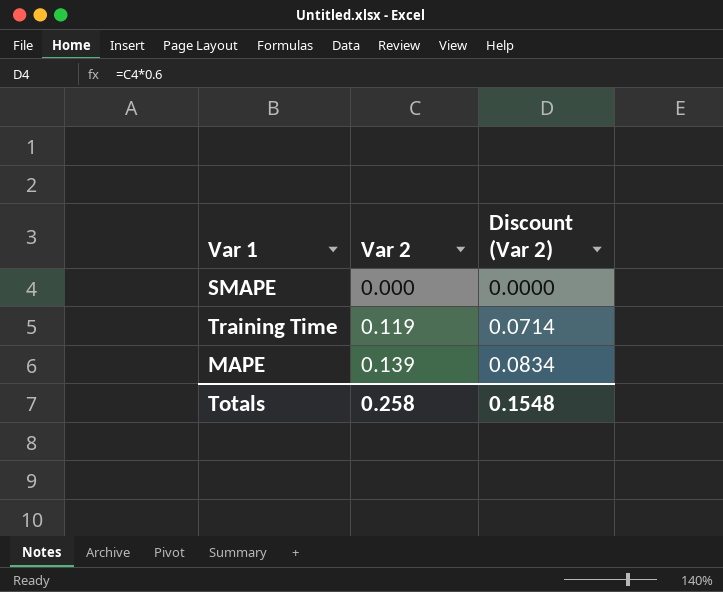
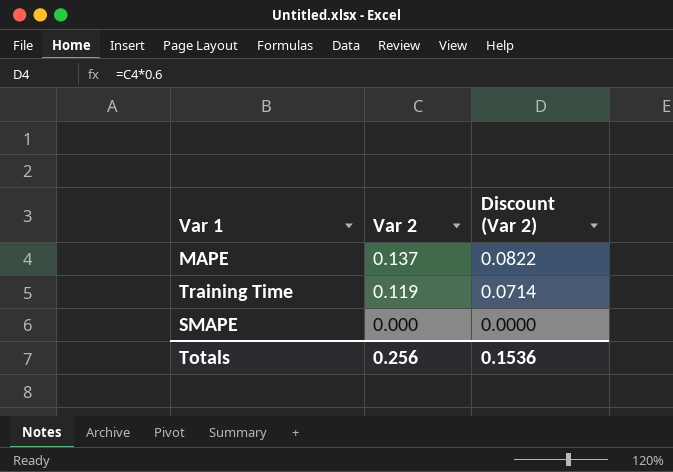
row order: Var 2 ascending -> Var 2 descending
MAPE | Var 2: 0.139 -> 0.137
MAPE | Discount (Var 2): 0.0834 -> 0.0822
Totals | Var 2: 0.258 -> 0.256
Totals | Discount (Var 2): 0.1548 -> 0.1536

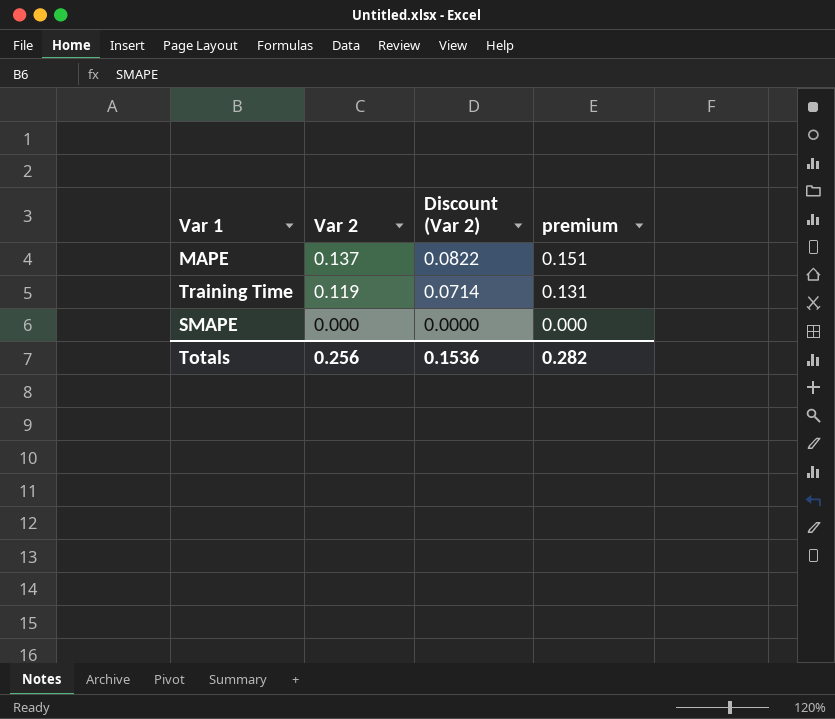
column premium | formula: none -> [Var 2] * 1.1

